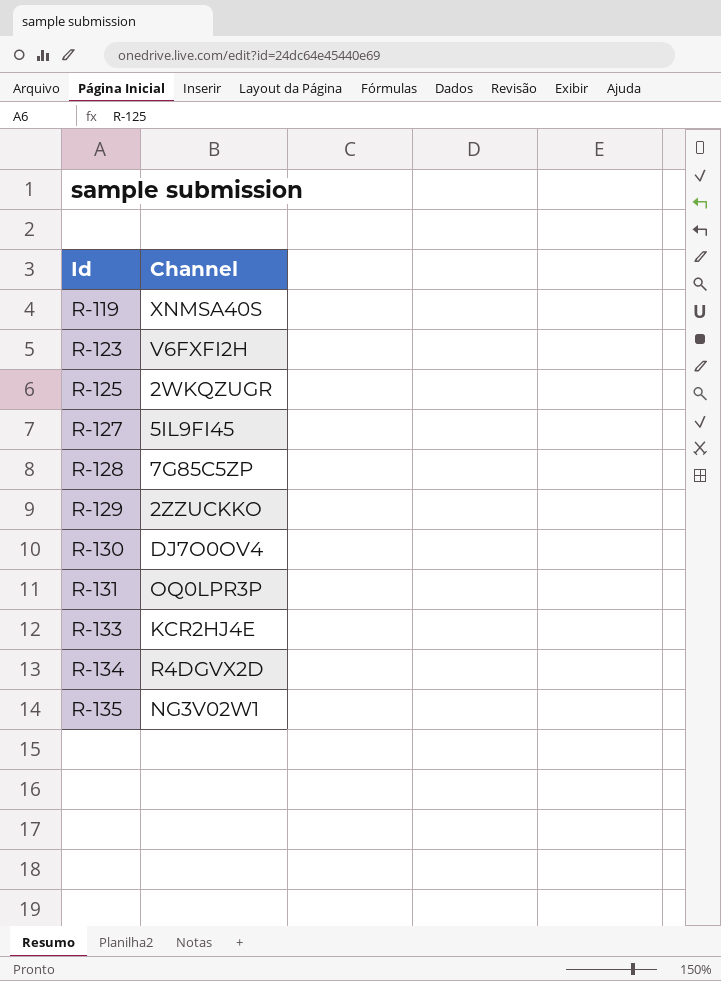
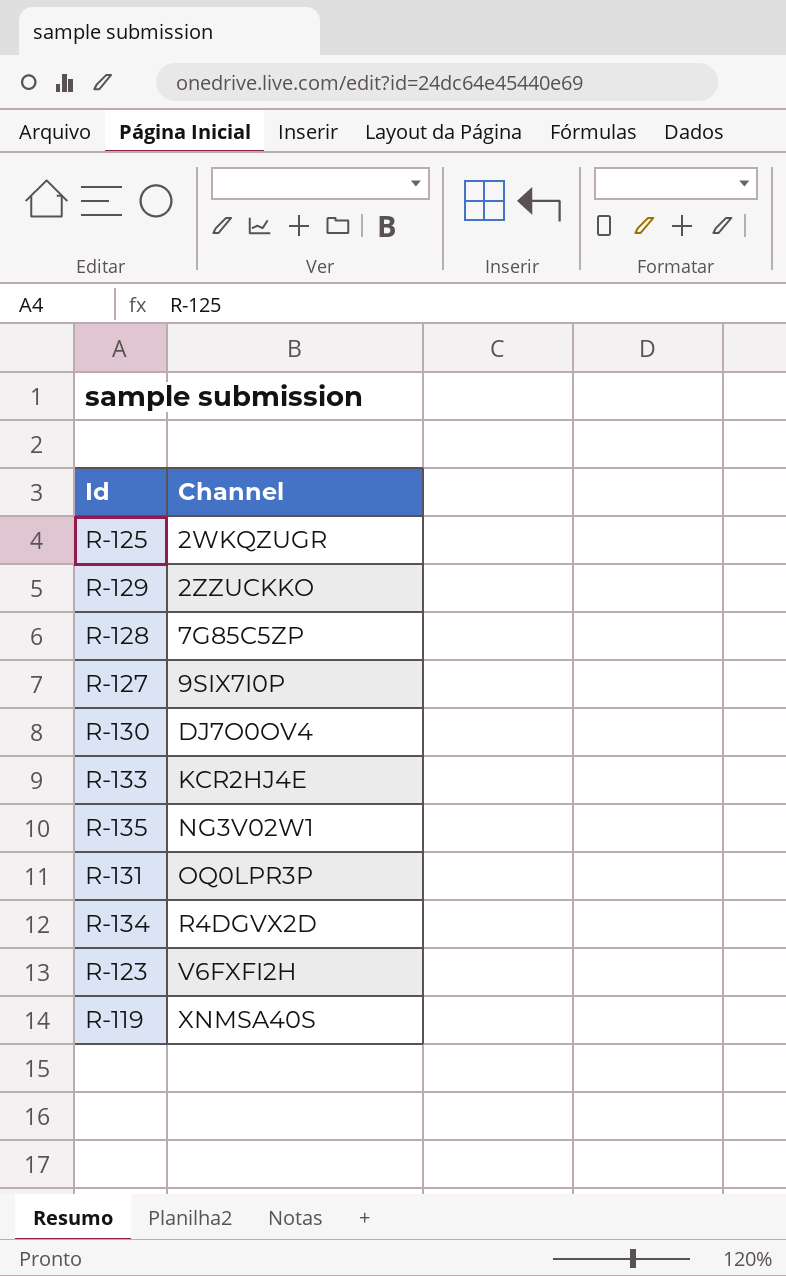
row order: Id ascending -> Channel ascending
R-127 | Channel: 5IL9FI45 -> 9SIX7I0P

